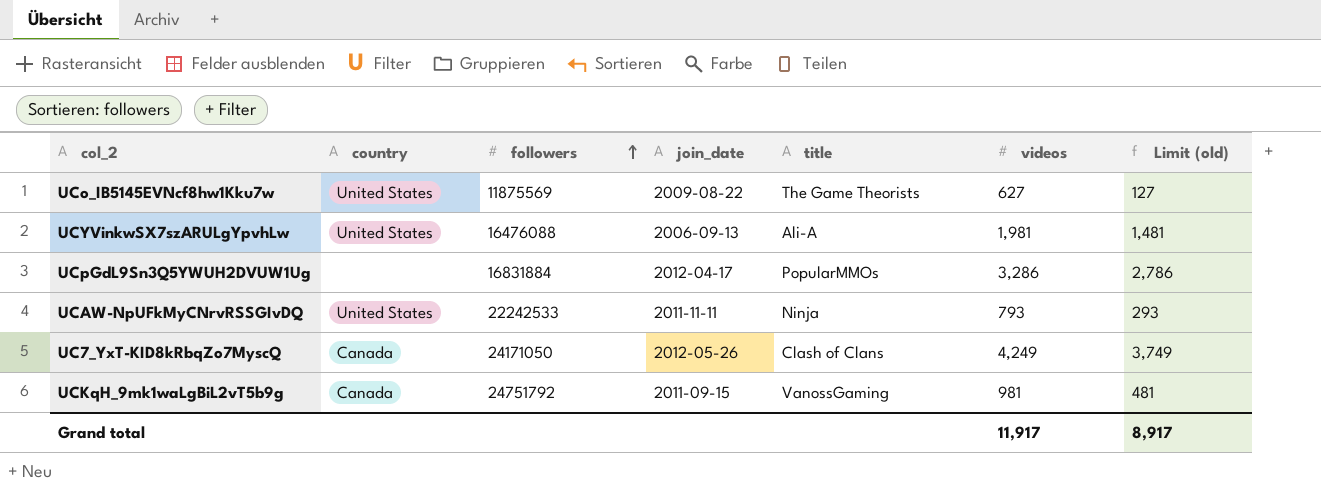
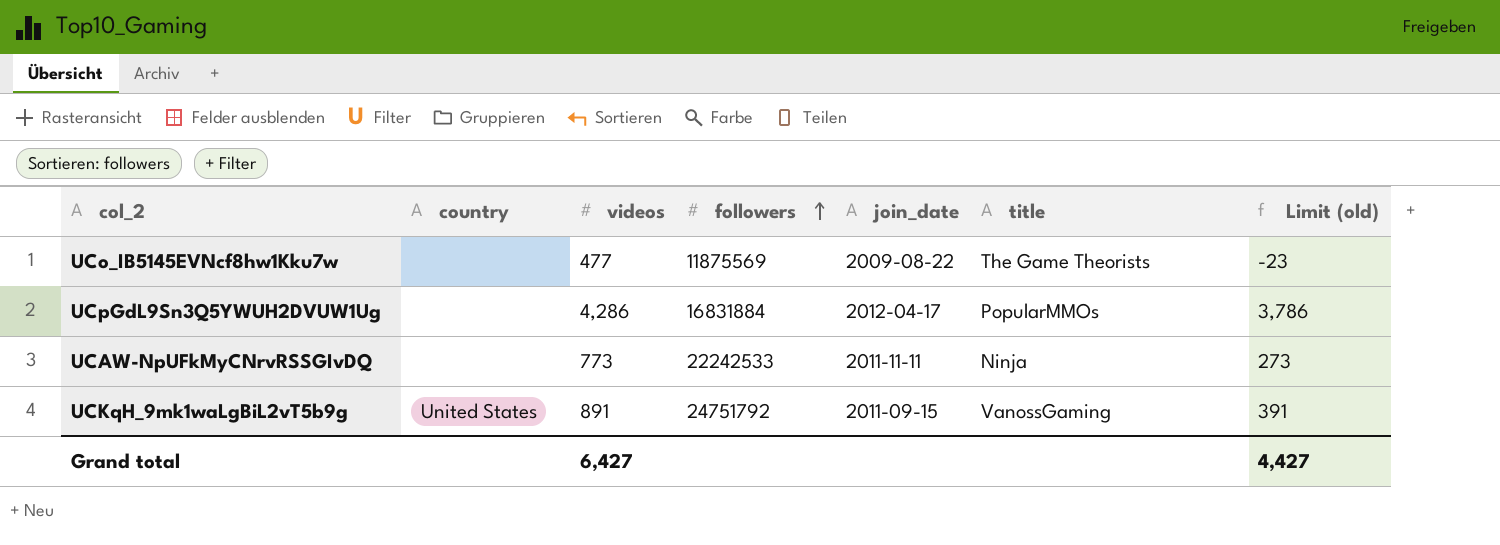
column videos | position: 6 -> 3
row UCYVinkwSX7szARULgYpvhLw: United States | 16476088 | 2006-09-13 | Ali-A | 1,981 | 1,481 -> none
row UC7_YxT-KID8kRbqZo7MyscQ: Canada | 24171050 | 2012-05-26 | Clash of Clans | 4,249 | 3,749 -> none
UCo_IB5145EVNcf8hw1Kku7w | country: United States -> none
UCo_IB5145EVNcf8hw1Kku7w | videos: 627 -> 477
UCo_IB5145EVNcf8hw1Kku7w | Limit (old): 127 -> -23
UCpGdL9Sn3Q5YWUH2DVUW1Ug | videos: 3,286 -> 4,286
UCpGdL9Sn3Q5YWUH2DVUW1Ug | Limit (old): 2,786 -> 3,786
UCAW-NpUFkMyCNrvRSSGIvDQ | country: United States -> none
UCAW-NpUFkMyCNrvRSSGIvDQ | videos: 793 -> 773
UCAW-NpUFkMyCNrvRSSGIvDQ | Limit (old): 293 -> 273
UCKqH_9mk1waLgBiL2vT5b9g | country: Canada -> United States
UCKqH_9mk1waLgBiL2vT5b9g | videos: 981 -> 891
UCKqH_9mk1waLgBiL2vT5b9g | Limit (old): 481 -> 391
Grand total | videos: 11,917 -> 6,427
Grand total | Limit (old): 8,917 -> 4,427

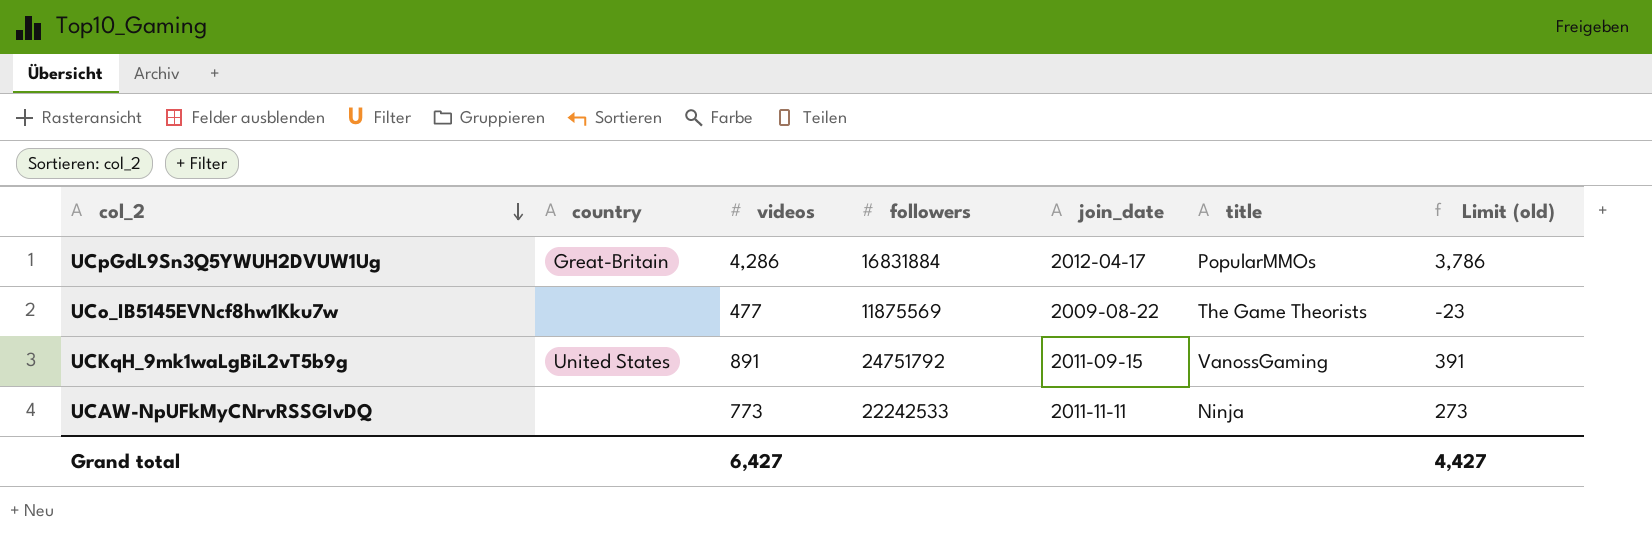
row order: followers ascending -> col_2 descending
UCpGdL9Sn3Q5YWUH2DVUW1Ug | country: none -> Great-Britain

